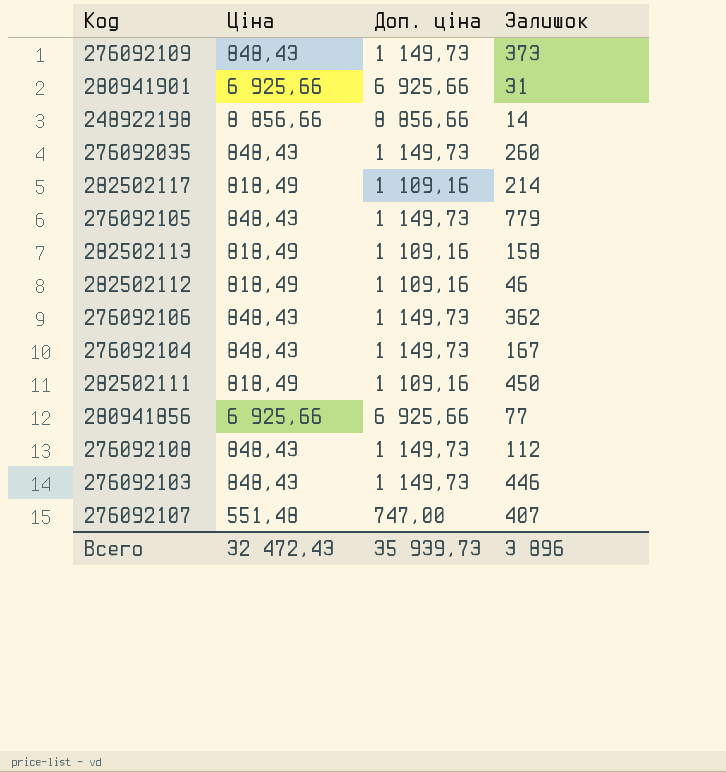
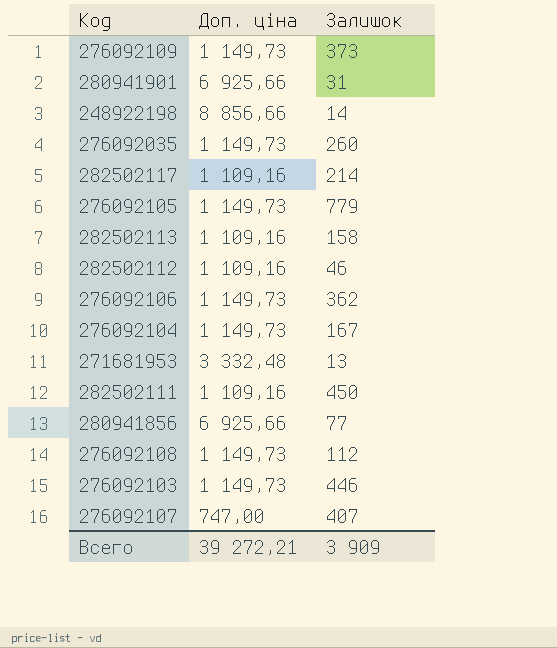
column Ціна | position: 2 -> none
row 271681953: none -> 3 332,48 | 13
Всего | Доп. ціна: 35 939,73 -> 39 272,21
Всего | Залишок: 3 896 -> 3 909

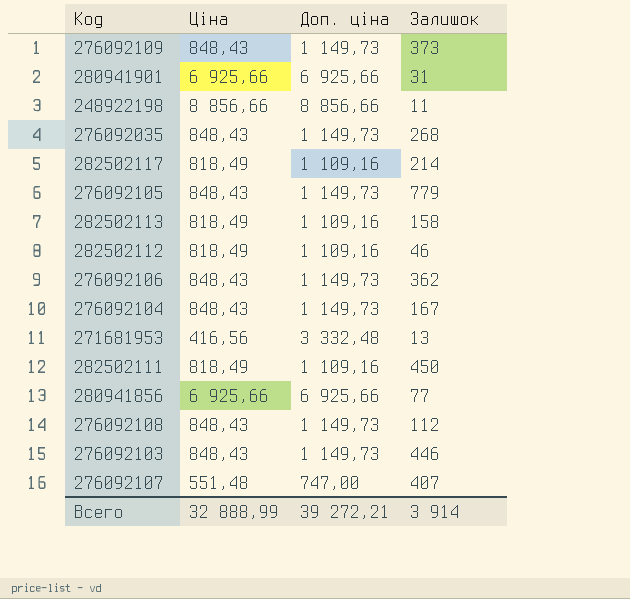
column Ціна | position: none -> 2
248922198 | Залишок: 14 -> 11
276092035 | Залишок: 260 -> 268
Всего | Залишок: 3 909 -> 3 914

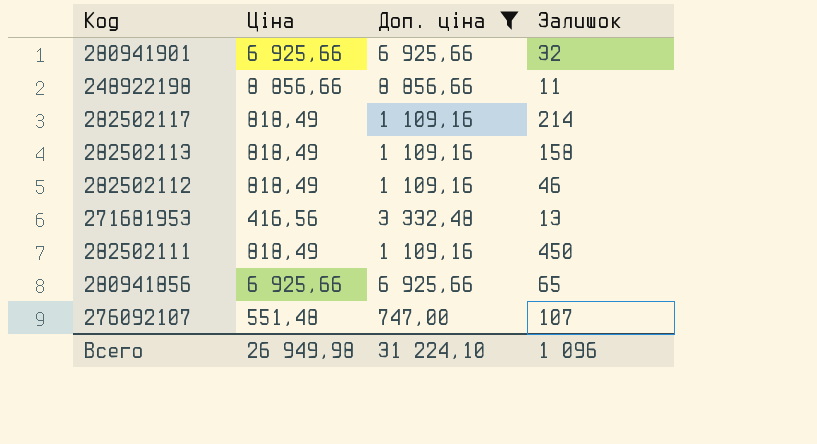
filter: none -> Доп. ціна != 1 149,73
280941901 | Залишок: 31 -> 32
280941856 | Залишок: 77 -> 65
276092107 | Залишок: 407 -> 107
Всего | Ціна: 32 888,99 -> 26 949,98
Всего | Доп. ціна: 39 272,21 -> 31 224,10
Всего | Залишок: 3 914 -> 1 096

